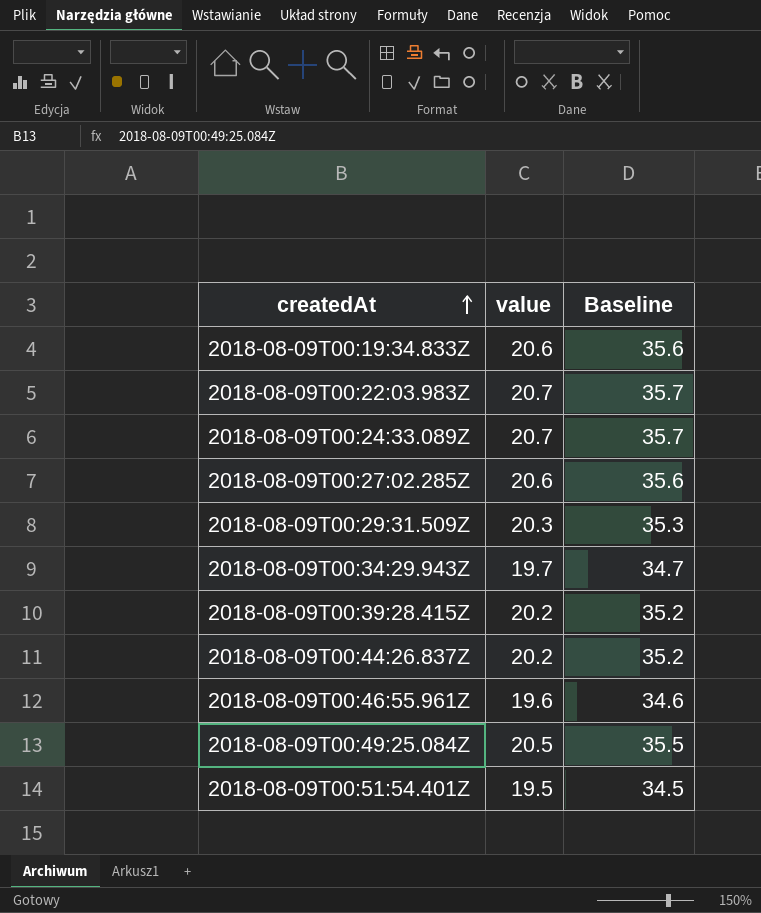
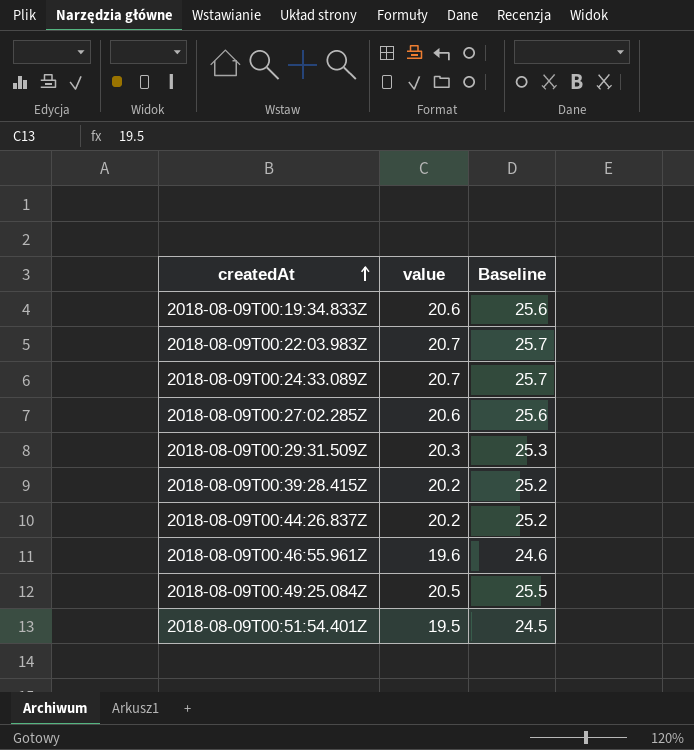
column Baseline | formula: [value] + 15 -> [value] + 5
row 2018-08-09T00:34:29.943Z: 19.7 | 34.7 -> none

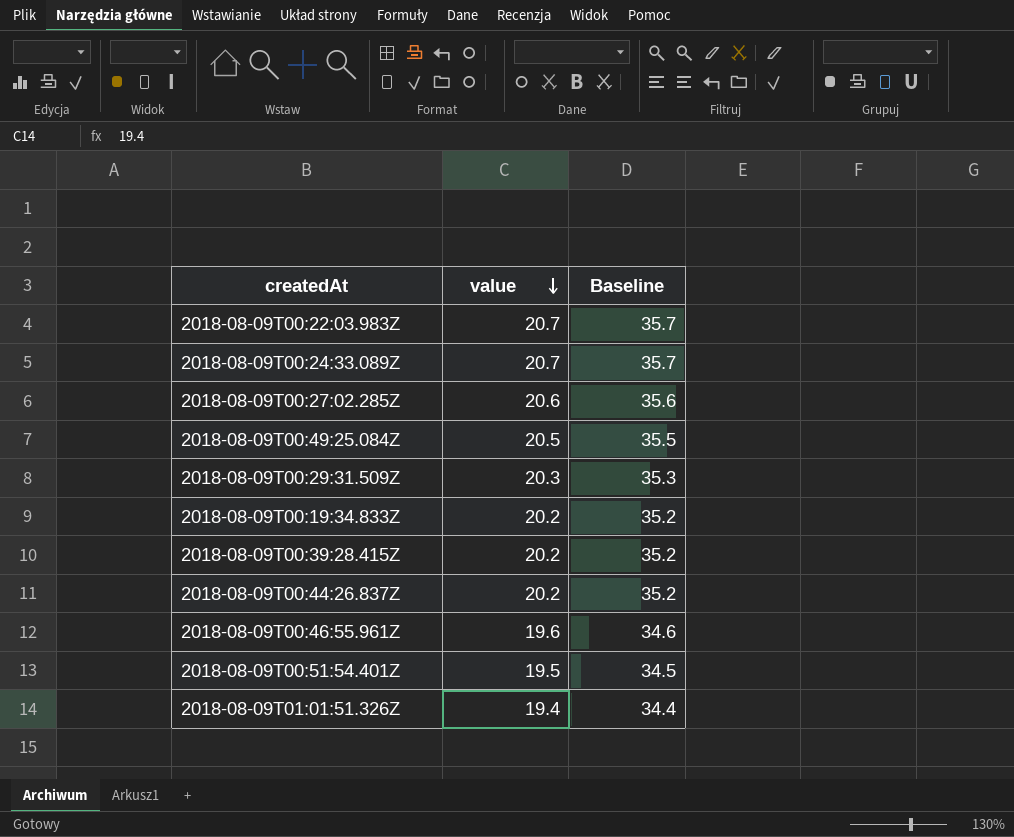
row order: createdAt ascending -> value descending
column Baseline | formula: [value] + 5 -> [value] + 15
2018-08-09T00:19:34.833Z | value: 20.6 -> 20.2
row 2018-08-09T01:01:51.326Z: none -> 19.4 | 34.4

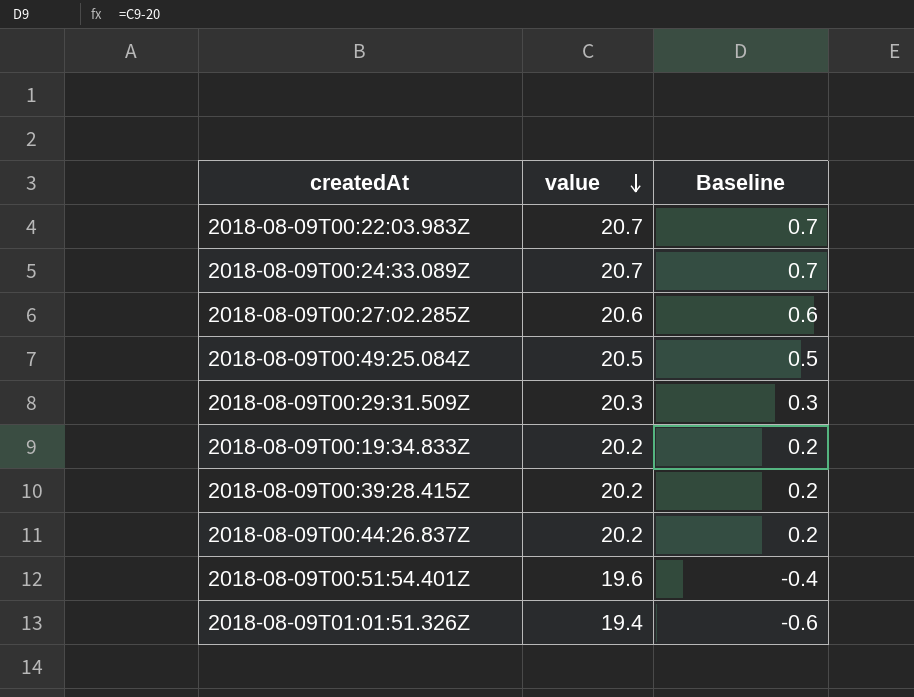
column Baseline | formula: [value] + 15 -> [value] - 20
row 2018-08-09T00:46:55.961Z: 19.6 | 34.6 -> none
2018-08-09T00:51:54.401Z | value: 19.5 -> 19.6

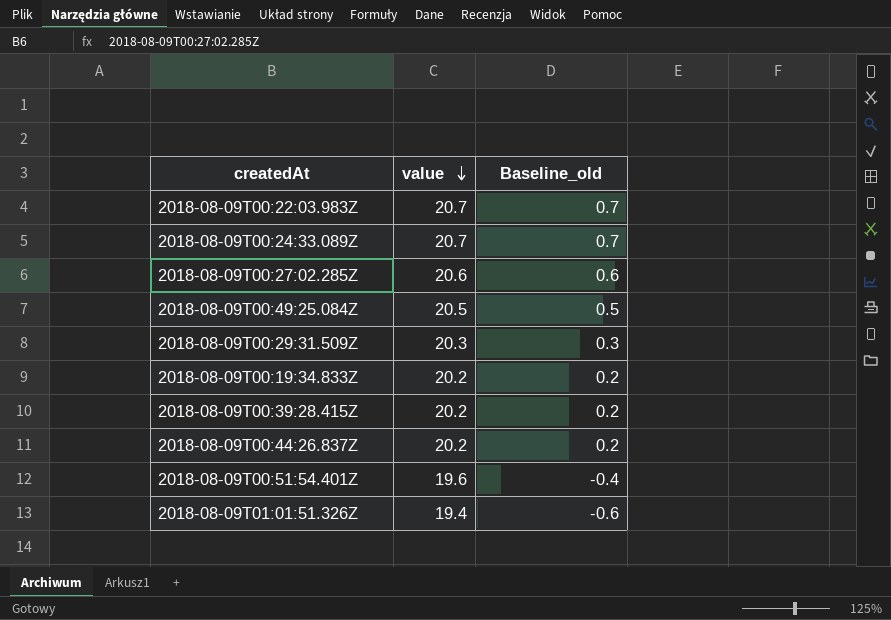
column name: Baseline -> Baseline_old

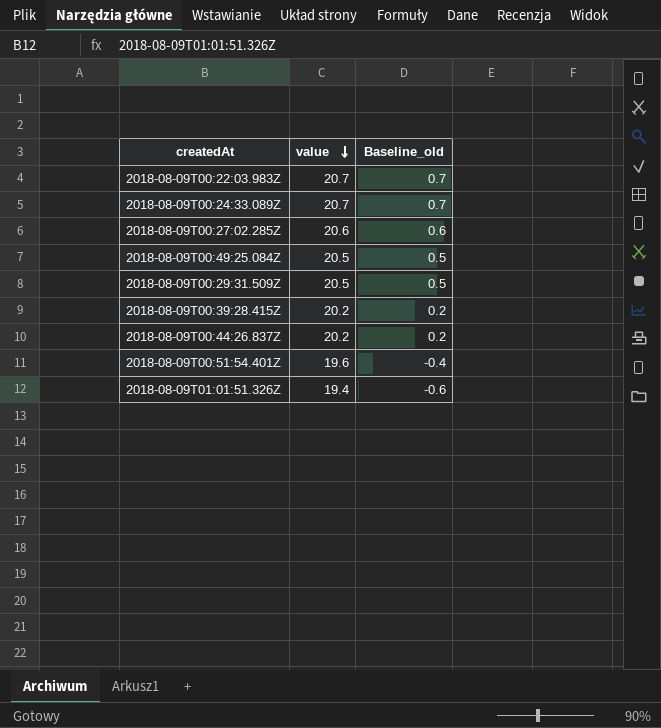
row 2018-08-09T00:19:34.833Z: 20.2 | 0.2 -> none
2018-08-09T00:29:31.509Z | value: 20.3 -> 20.5
2018-08-09T00:29:31.509Z | Baseline_old: 0.3 -> 0.5

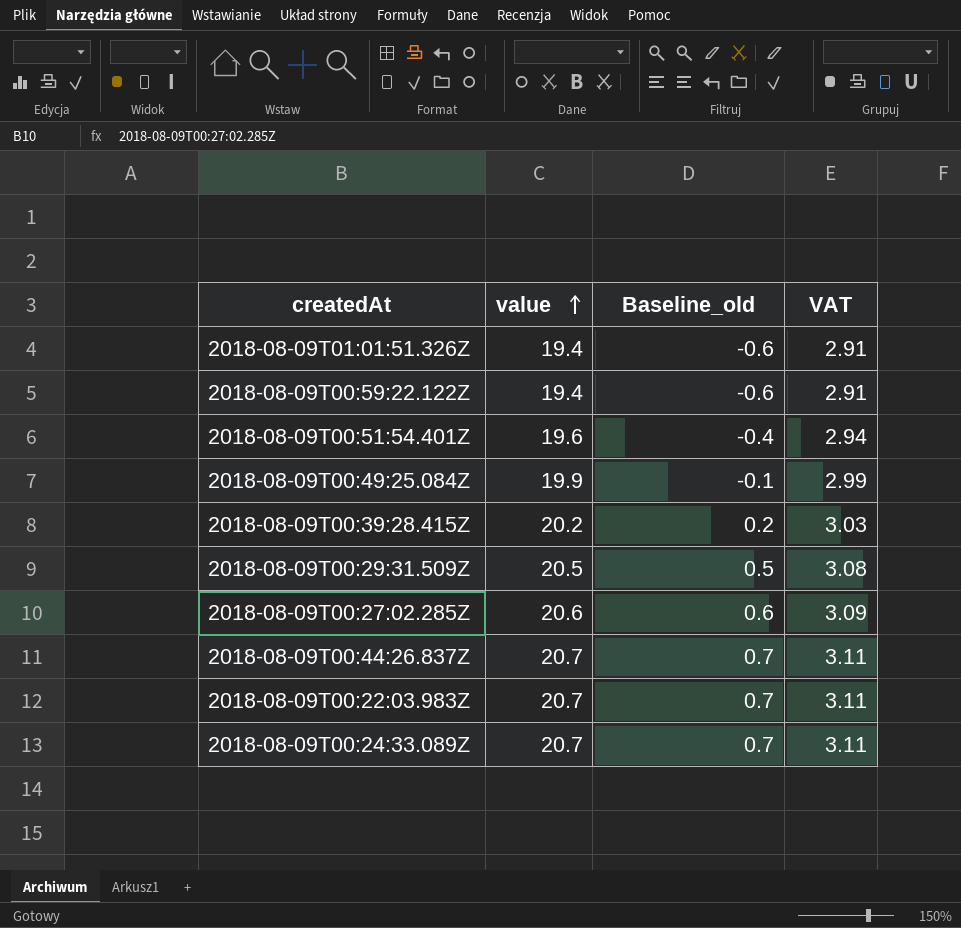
row order: value descending -> value ascending
column VAT | formula: none -> [value] * 0.15
row 2018-08-09T00:59:22.122Z: none -> 19.4 | -0.6 | 2.91
2018-08-09T00:49:25.084Z | value: 20.5 -> 19.9
2018-08-09T00:49:25.084Z | Baseline_old: 0.5 -> -0.1
2018-08-09T00:44:26.837Z | value: 20.2 -> 20.7
2018-08-09T00:44:26.837Z | Baseline_old: 0.2 -> 0.7

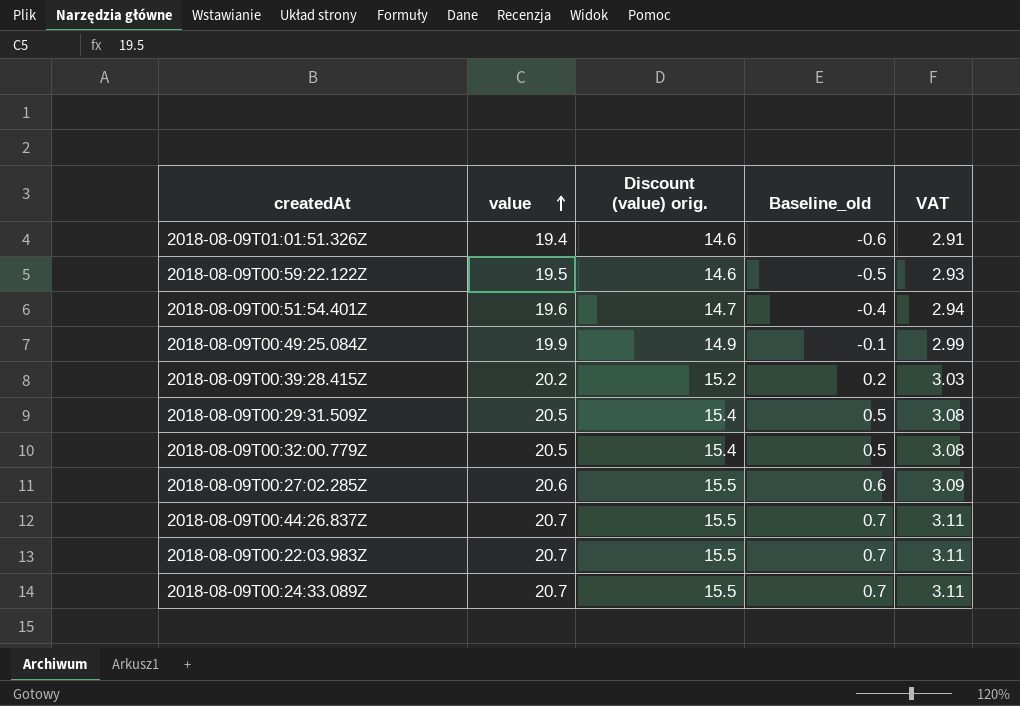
column Discount (value) orig. | formula: none -> [value] * 0.75
2018-08-09T00:59:22.122Z | value: 19.4 -> 19.5
2018-08-09T00:59:22.122Z | Baseline_old: -0.6 -> -0.5
2018-08-09T00:59:22.122Z | VAT: 2.91 -> 2.93
row 2018-08-09T00:32:00.779Z: none -> 20.5 | 15.4 | 0.5 | 3.08

